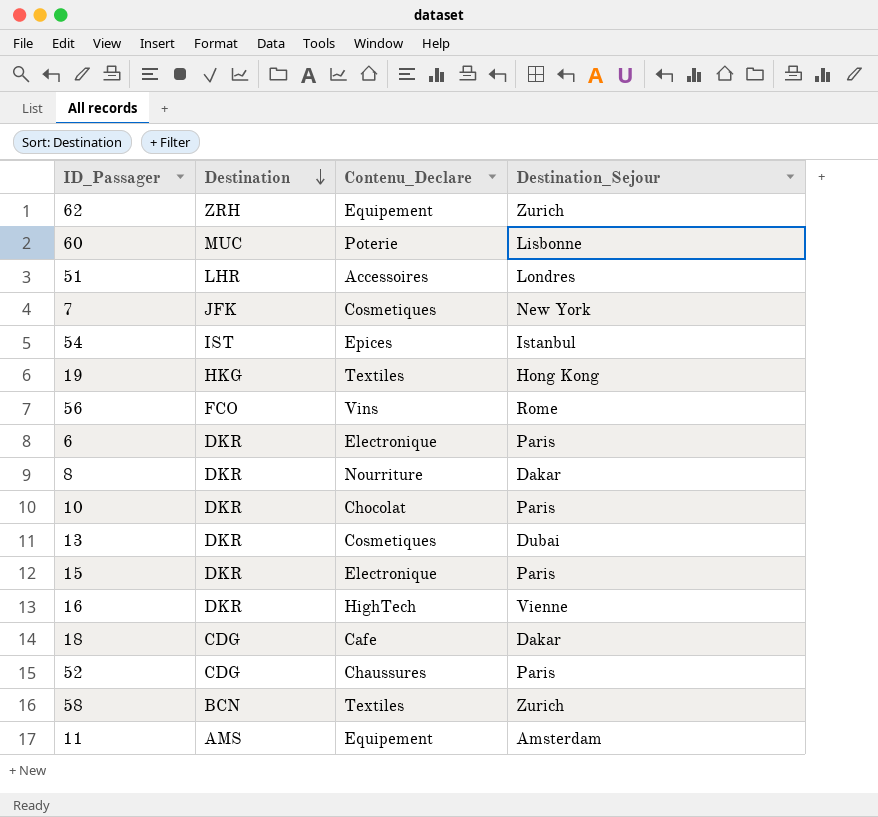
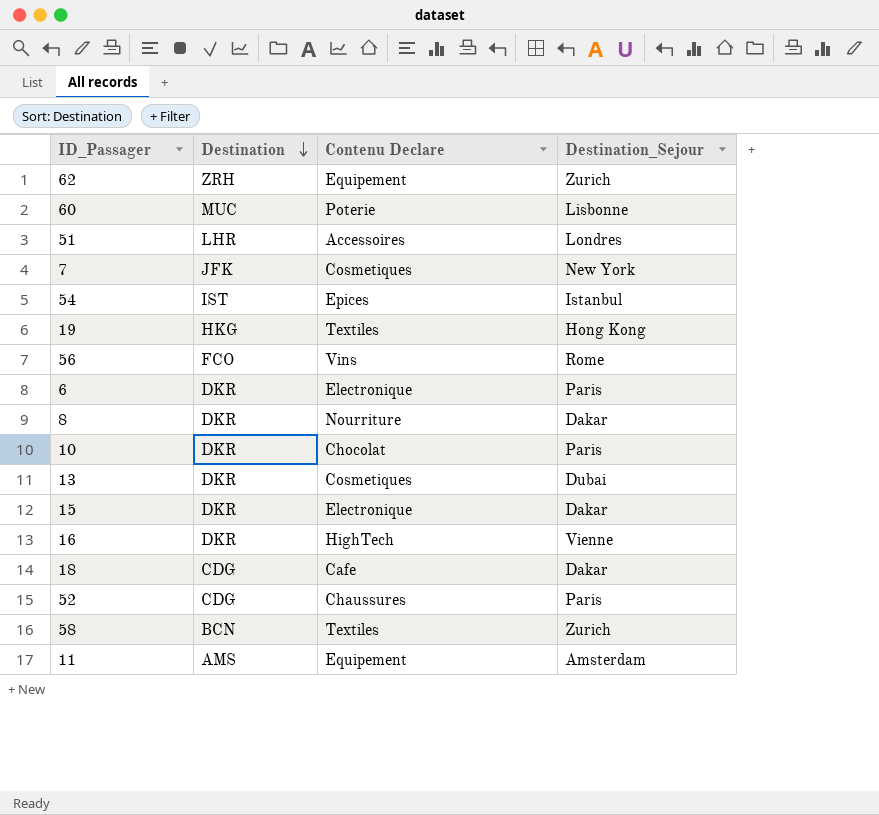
column name: Contenu_Declare -> Contenu Declare
15 | Destination_Sejour: Paris -> Dakar

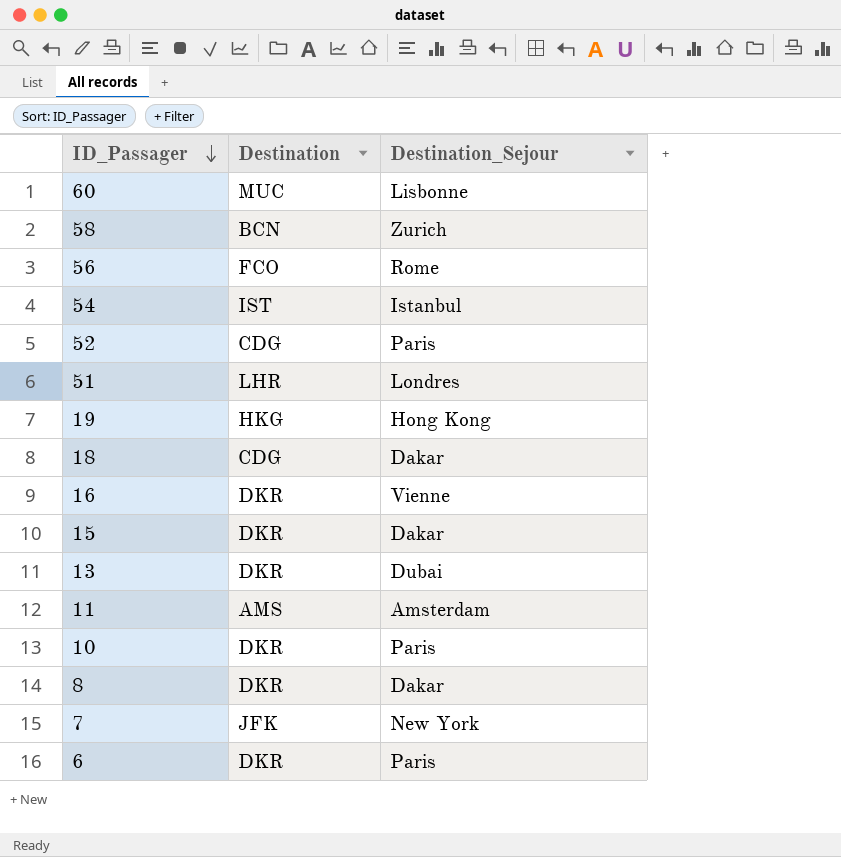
row order: Destination descending -> ID_Passager descending
column Contenu Declare | position: 3 -> none
row 62: ZRH | Equipement | Zurich -> none

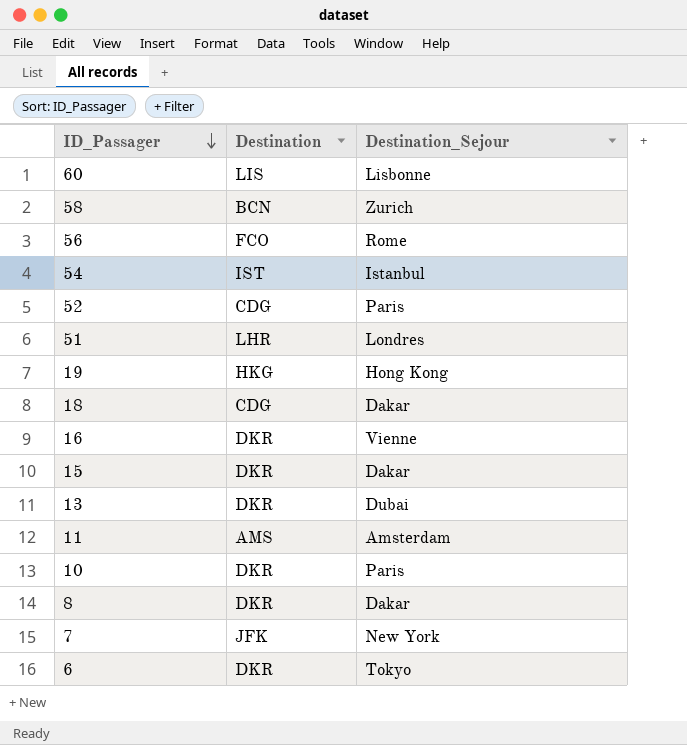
60 | Destination: MUC -> LIS
6 | Destination_Sejour: Paris -> Tokyo

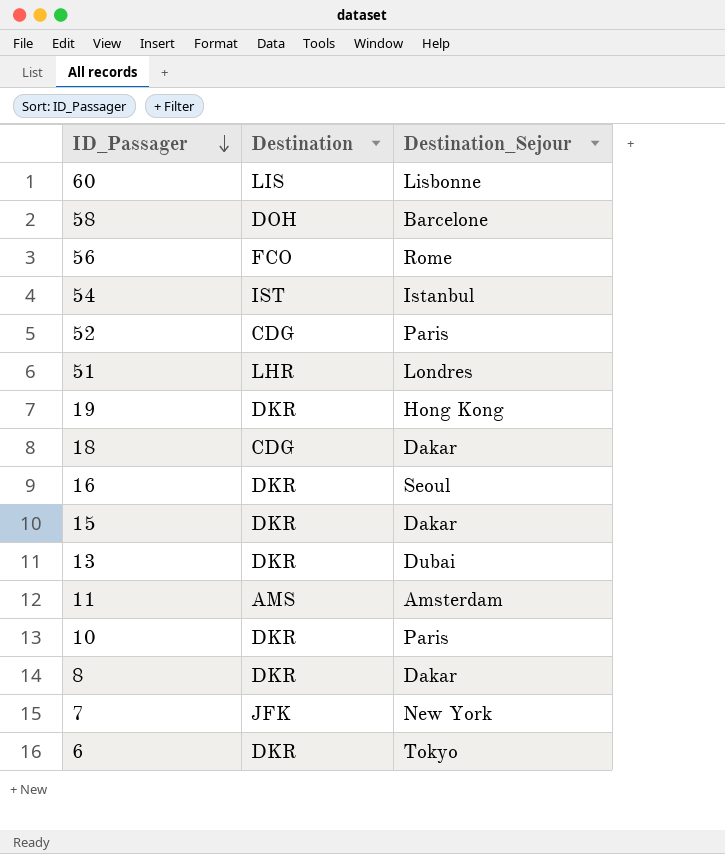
58 | Destination: BCN -> DOH
58 | Destination_Sejour: Zurich -> Barcelone
19 | Destination: HKG -> DKR
16 | Destination_Sejour: Vienne -> Seoul

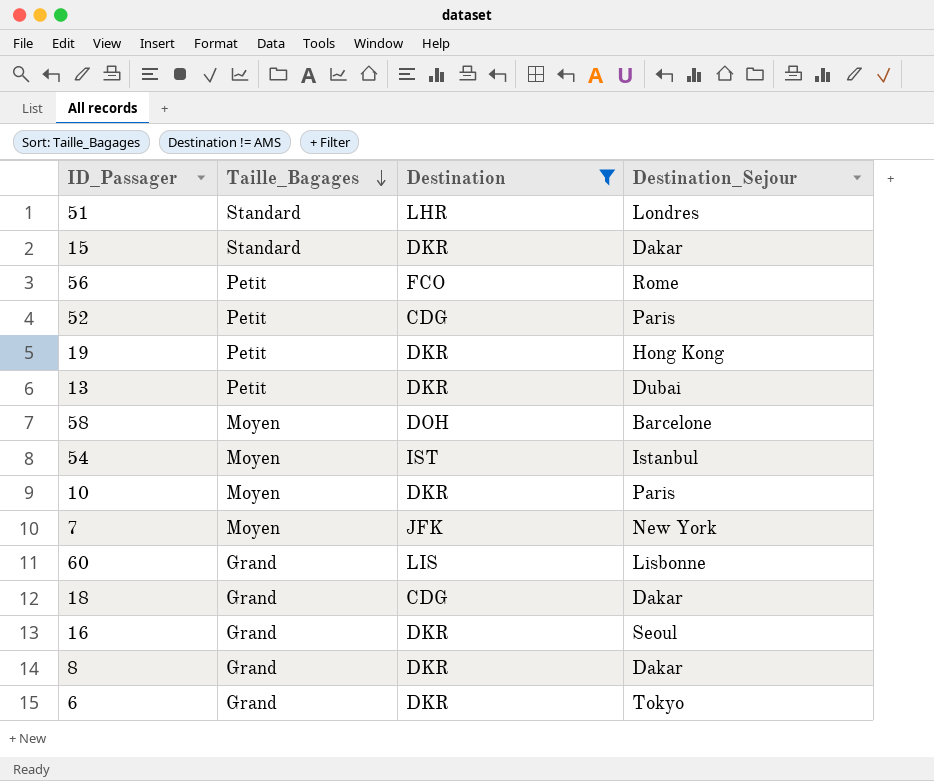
filter: none -> Destination != AMS
row order: ID_Passager descending -> Taille_Bagages descending
column Taille_Bagages | position: none -> 2

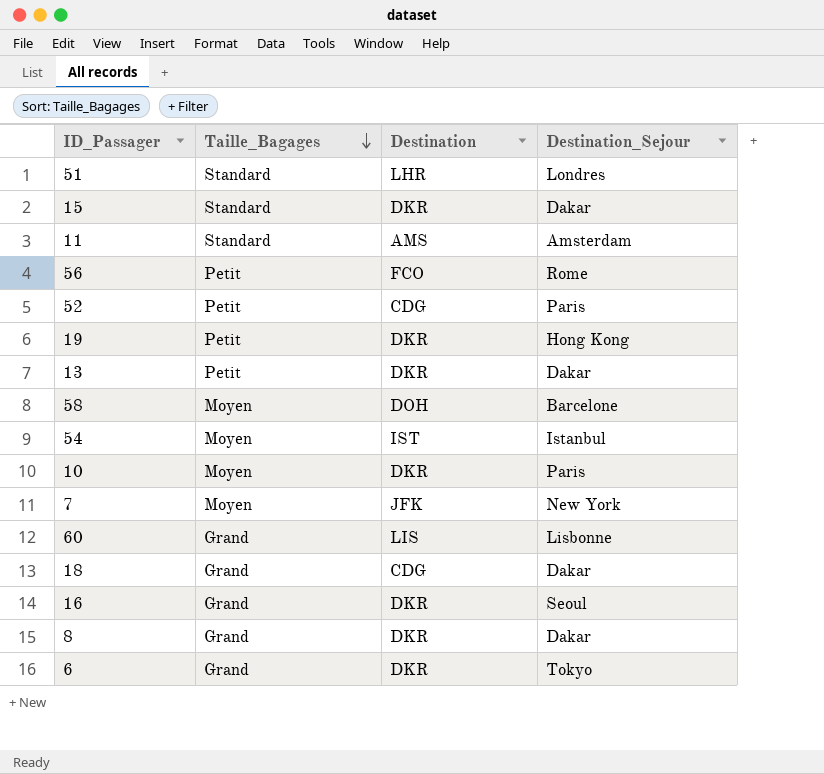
filter: Destination != AMS -> none
13 | Destination_Sejour: Dubai -> Dakar

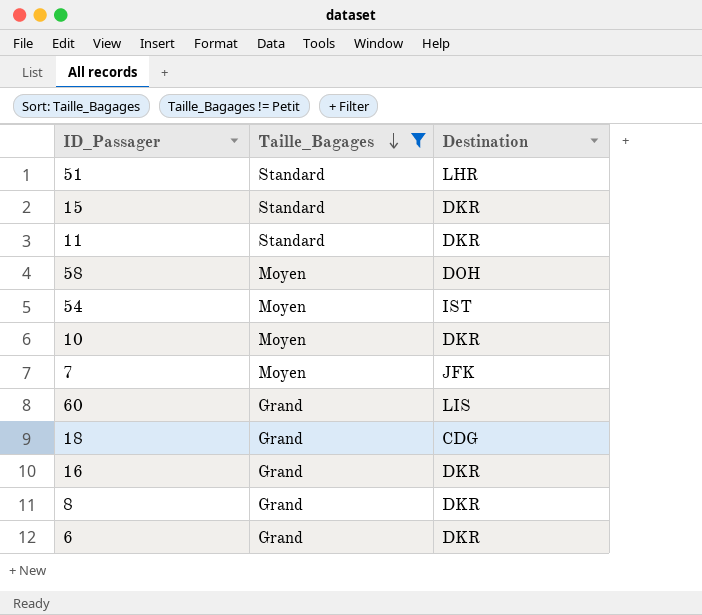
filter: none -> Taille_Bagages != Petit
column Destination_Sejour | position: 4 -> none
11 | Destination: AMS -> DKR

